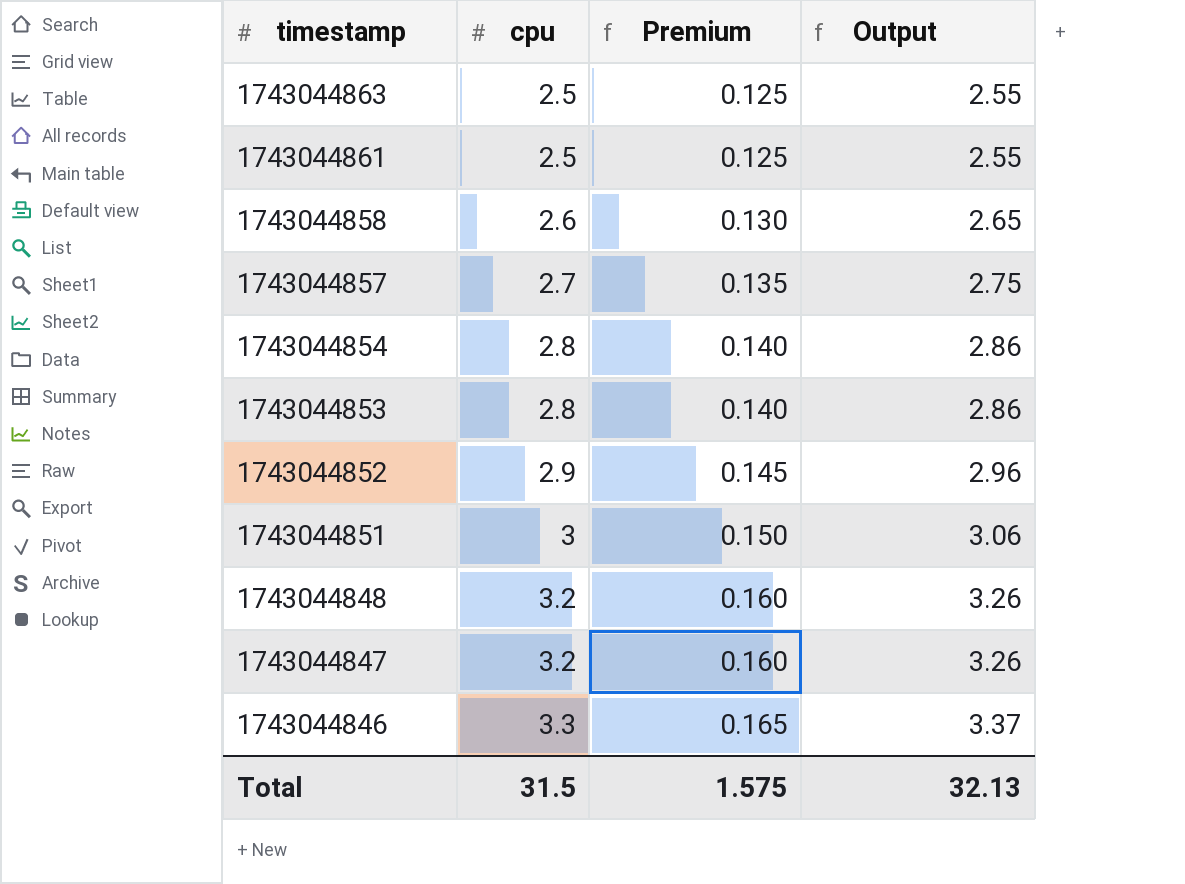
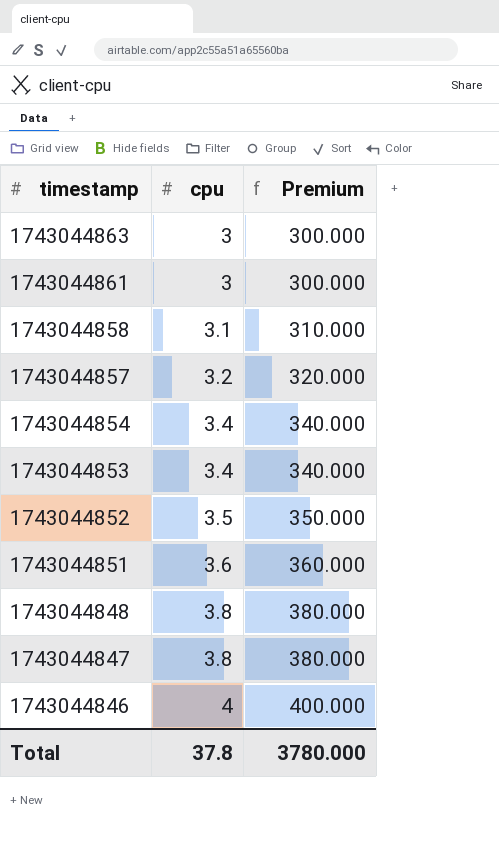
column Output | formula: [cpu] * 1.02 -> none
column Premium | formula: [cpu] * 0.05 -> [cpu] * 100
1743044863 | cpu: 2.5 -> 3
1743044861 | cpu: 2.5 -> 3
1743044858 | cpu: 2.6 -> 3.1
1743044857 | cpu: 2.7 -> 3.2
1743044854 | cpu: 2.8 -> 3.4
1743044853 | cpu: 2.8 -> 3.4
1743044852 | cpu: 2.9 -> 3.5
1743044851 | cpu: 3 -> 3.6
1743044848 | cpu: 3.2 -> 3.8
1743044847 | cpu: 3.2 -> 3.8
1743044846 | cpu: 3.3 -> 4
Total | cpu: 31.5 -> 37.8
Total | Premium: 1.575 -> 3780.000

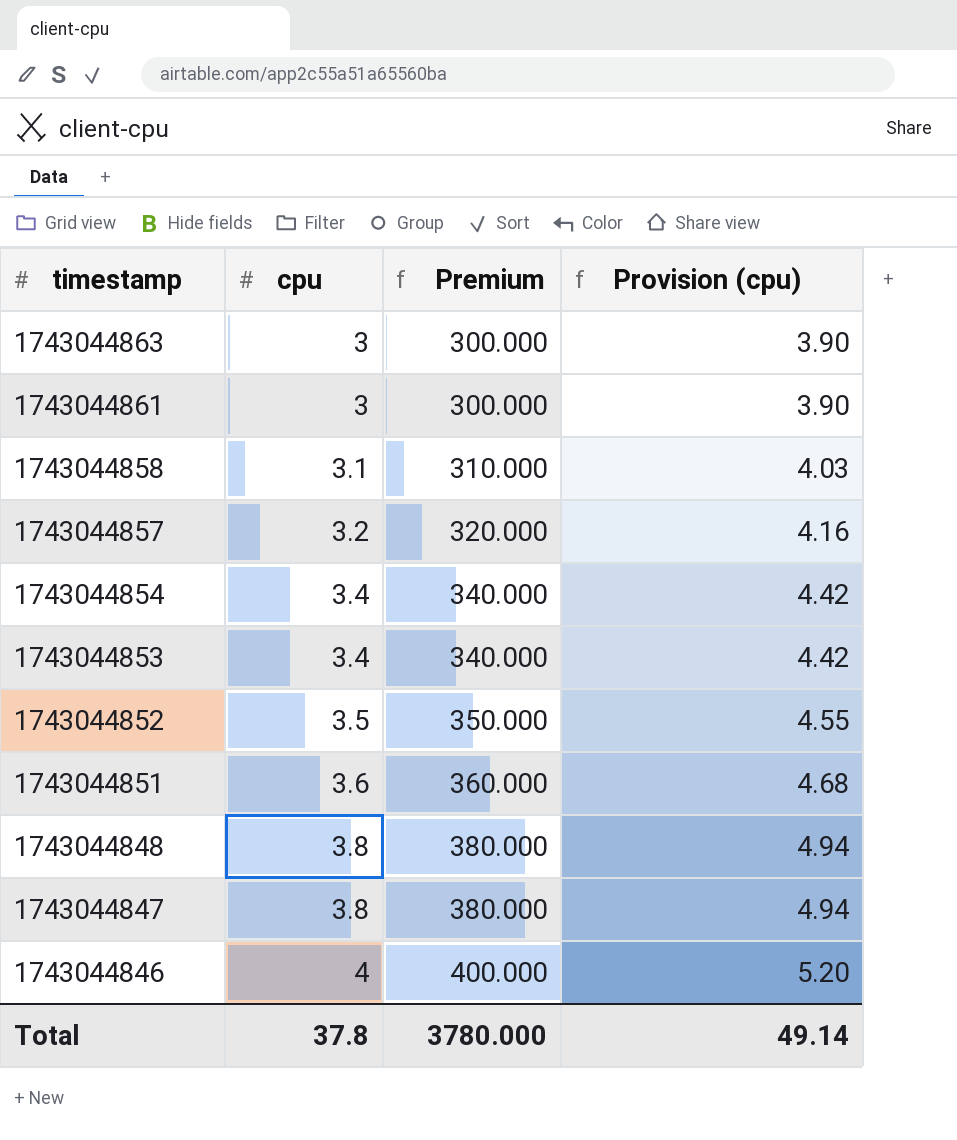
column Provision (cpu) | formula: none -> [cpu] * 1.3

